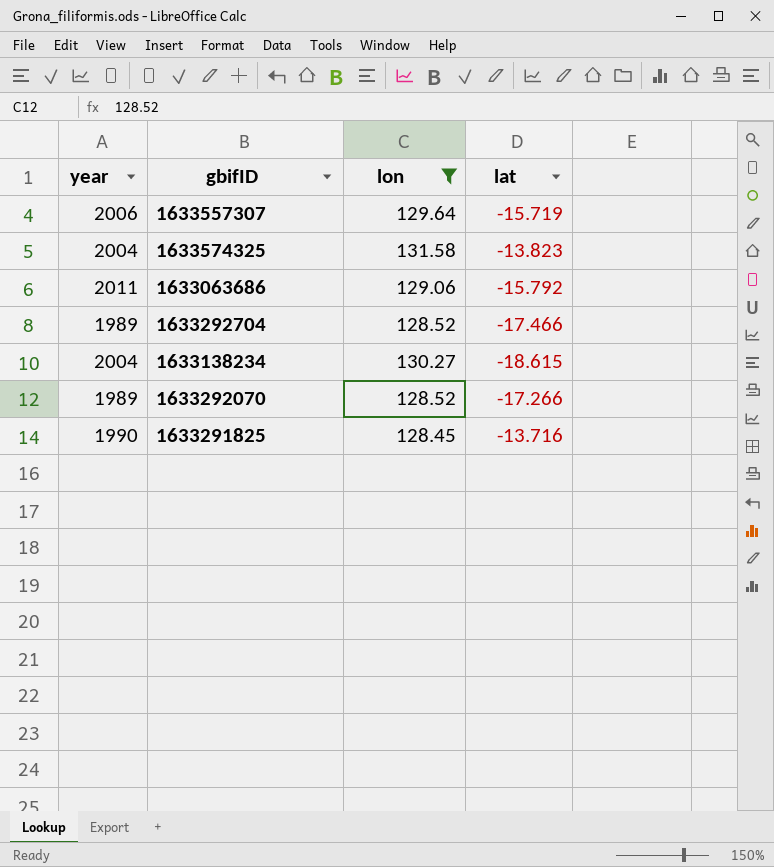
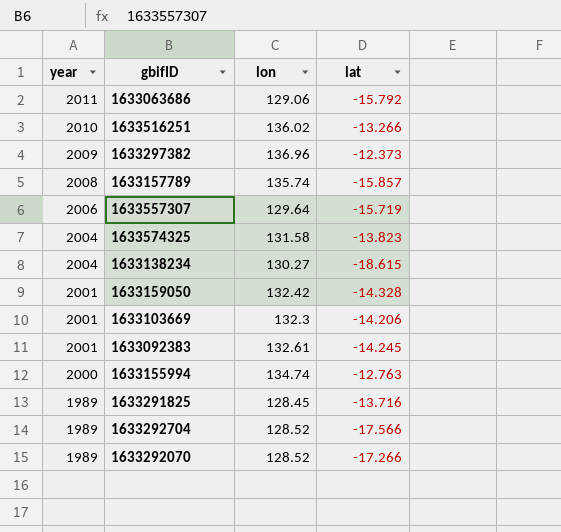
filter: lon <= 131.58 -> none
row order: none -> year descending
1633291825 | year: 1990 -> 1989
1633292704 | lat: -17.466 -> -17.566

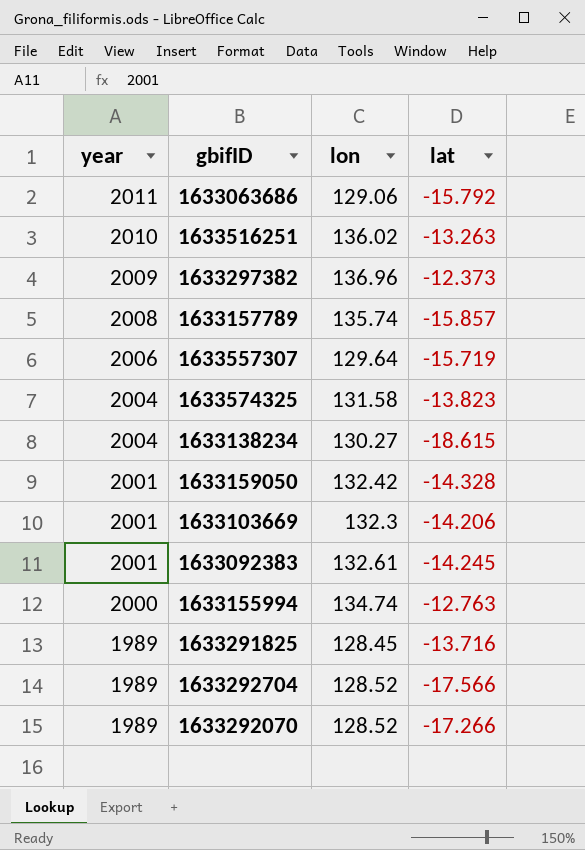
1633516251 | lat: -13.266 -> -13.263

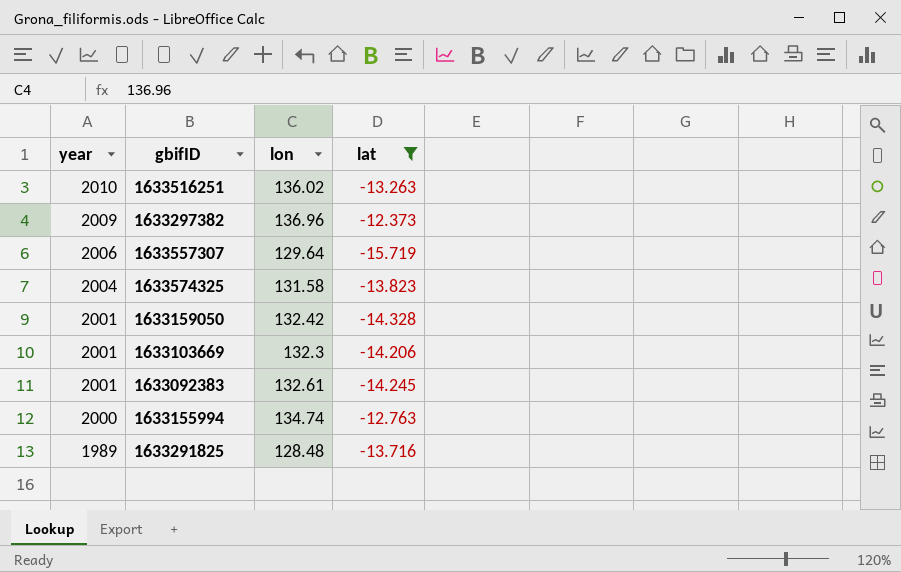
filter: none -> lat >= -15.719
1633291825 | lon: 128.45 -> 128.48

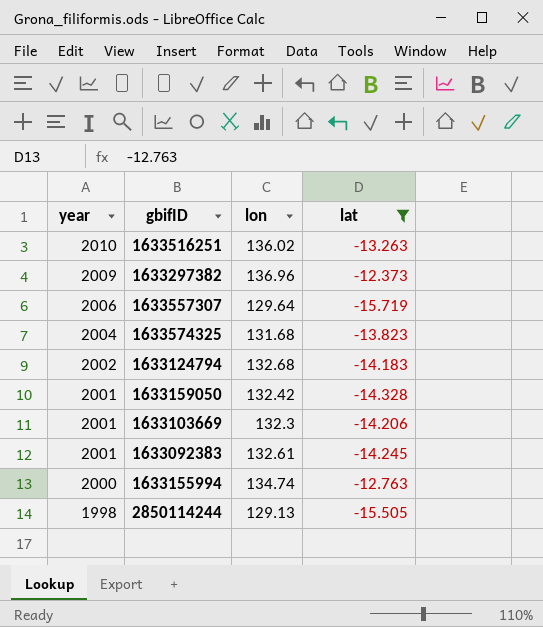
row 1633291825: 1989 | 128.48 | -13.716 -> none
1633574325 | lon: 131.58 -> 131.68
row 1633124794: none -> 2002 | 132.68 | -14.183
row 2850114244: none -> 1998 | 129.13 | -15.505

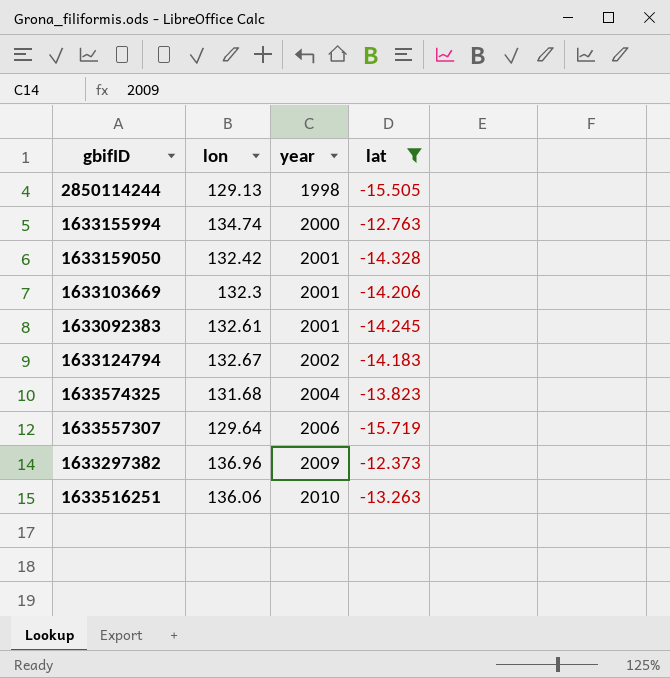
row order: year descending -> year ascending
column year | position: 1 -> 3
1633124794 | lon: 132.68 -> 132.67
1633516251 | lon: 136.02 -> 136.06

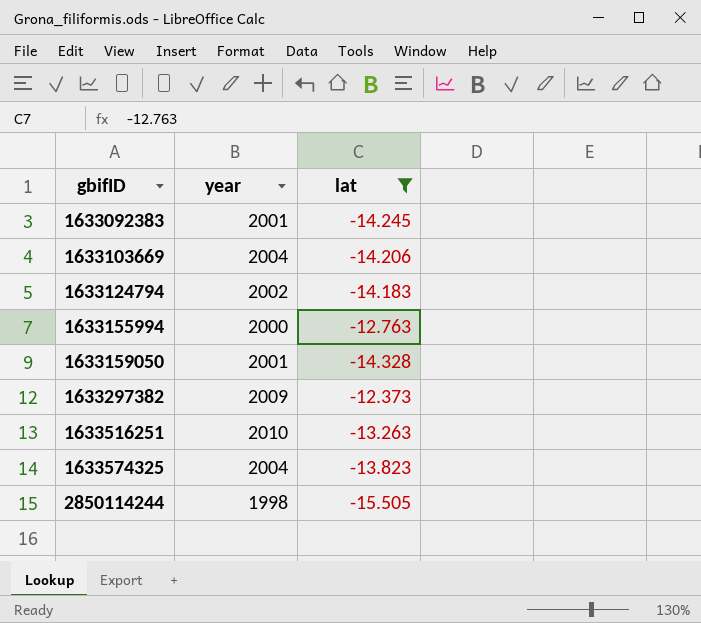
row order: year ascending -> gbifID ascending
column lon | position: 2 -> none
row 1633557307: 129.64 | 2006 | -15.719 -> none
1633103669 | year: 2001 -> 2004

